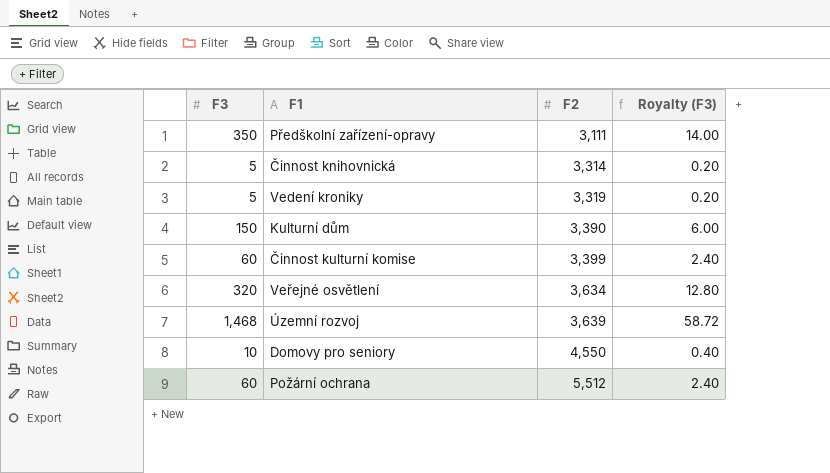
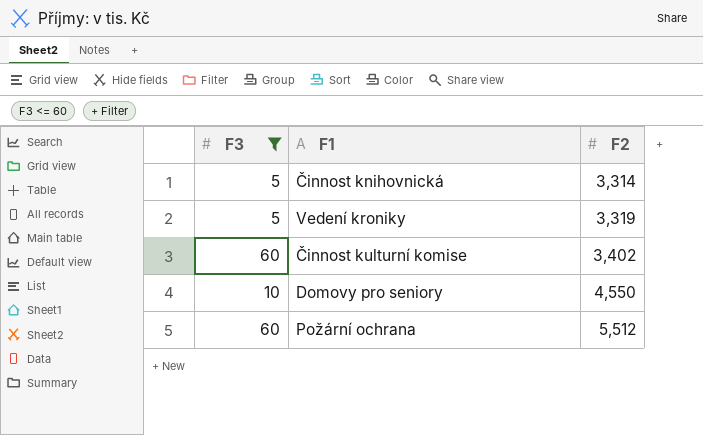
filter: none -> F3 <= 60
column Royalty (F3) | formula: [F3] * 0.04 -> none
Činnost kulturní komise | F2: 3,399 -> 3,402

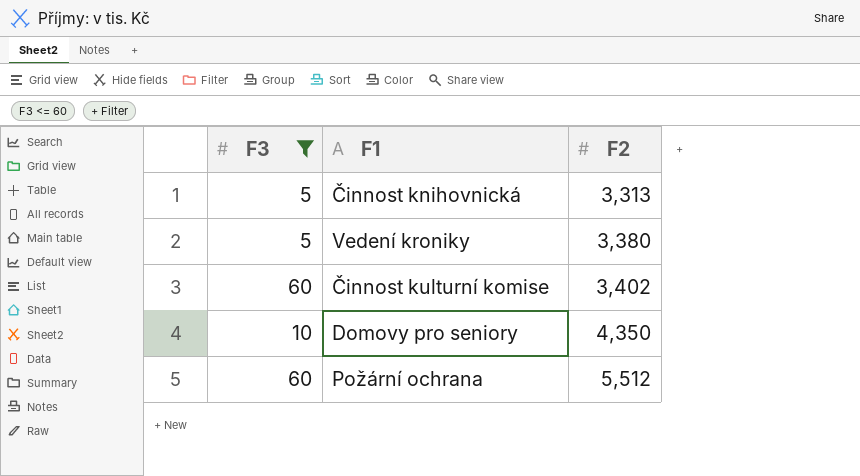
Činnost knihovnická | F2: 3,314 -> 3,313
Vedení kroniky | F2: 3,319 -> 3,380
Domovy pro seniory | F2: 4,550 -> 4,350

